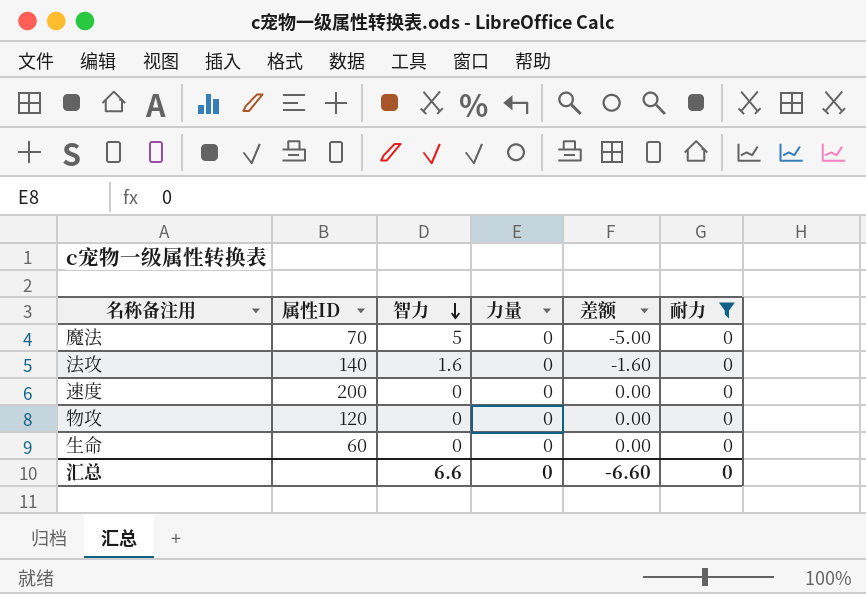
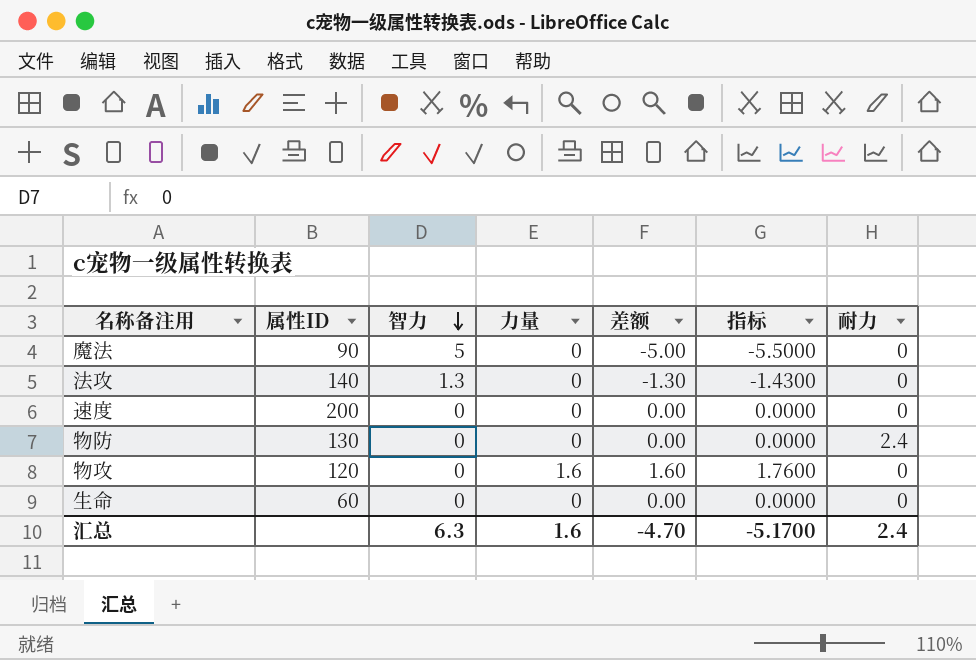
filter: 耐力 = 0 -> none
column 指标 | formula: none -> [差额] * 1.1
魔法 | 属性ID: 70 -> 90
法攻 | 智力: 1.6 -> 1.3
法攻 | 差额: -1.60 -> -1.30
物攻 | 力量: 0 -> 1.6
物攻 | 差额: 0.00 -> 1.60
汇总 | 智力: 6.6 -> 6.3
汇总 | 力量: 0 -> 1.6
汇总 | 差额: -6.60 -> -4.70
汇总 | 耐力: 0 -> 2.4

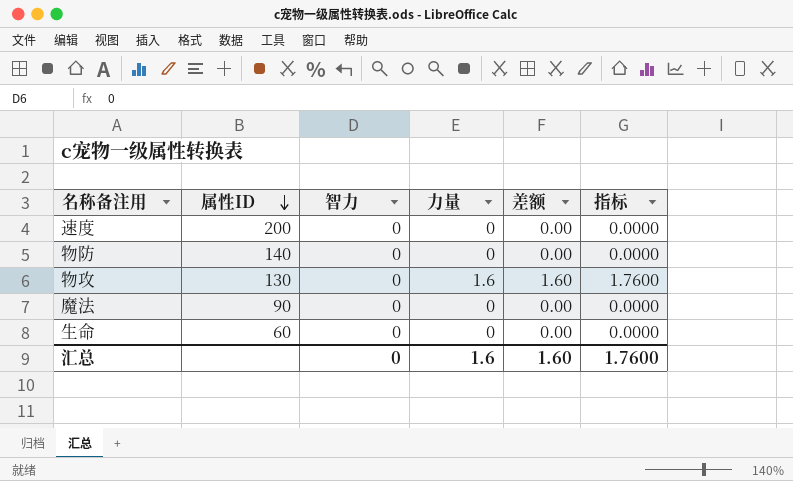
row order: 智力 descending -> 属性ID descending
column 耐力 | position: 7 -> none
row 法攻: 140 | 1.3 | 0 | -1.30 | -1.4300 | 0 -> none
物防 | 属性ID: 130 -> 140
物攻 | 属性ID: 120 -> 130
魔法 | 智力: 5 -> 0
魔法 | 差额: -5.00 -> 0.00
魔法 | 指标: -5.5000 -> 0.0000
汇总 | 智力: 6.3 -> 0
汇总 | 差额: -4.70 -> 1.60
汇总 | 指标: -5.1700 -> 1.7600

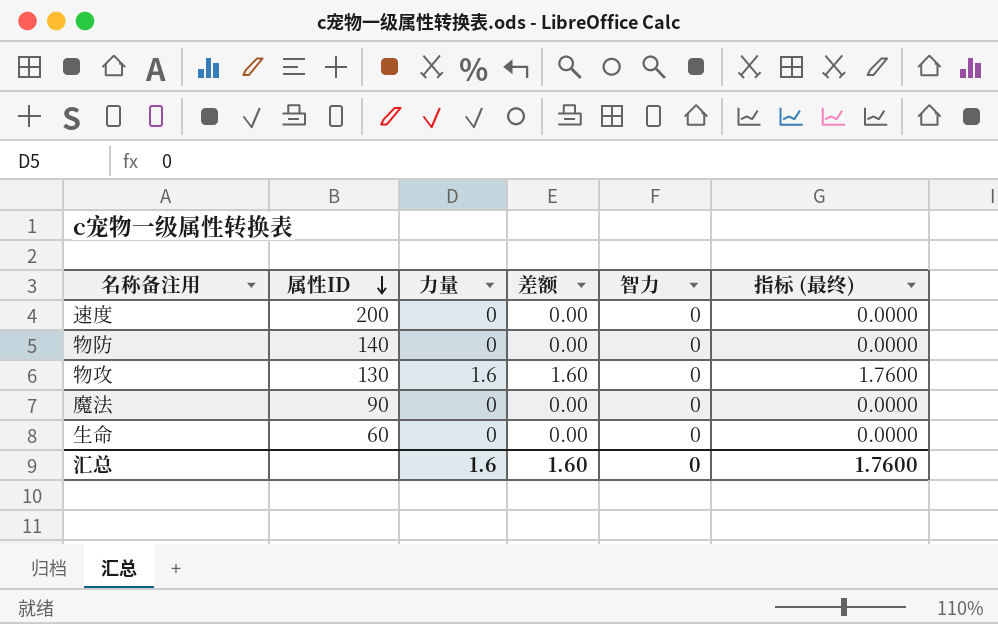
column 智力 | position: 3 -> 5
column name: 指标 -> 指标 (最终)

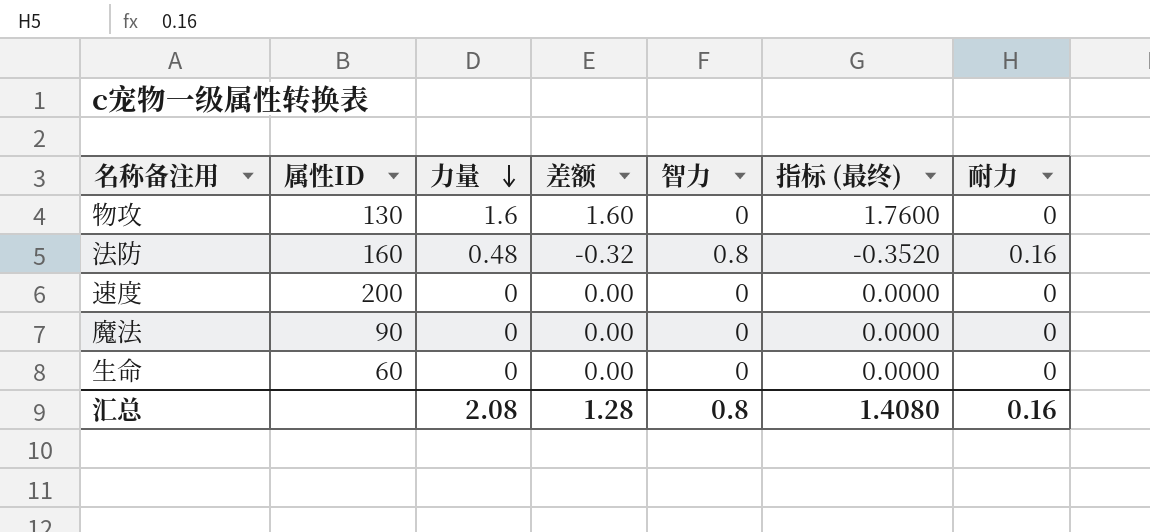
row order: 属性ID descending -> 力量 descending
column 耐力 | position: none -> 7
row 物防: 140 | 0 | 0.00 | 0 | 0.0000 -> none
row 法防: none -> 160 | 0.48 | -0.32 | 0.8 | -0.3520 | 0.16
汇总 | 力量: 1.6 -> 2.08
汇总 | 差额: 1.60 -> 1.28
汇总 | 智力: 0 -> 0.8
汇总 | 指标 (最终): 1.7600 -> 1.4080

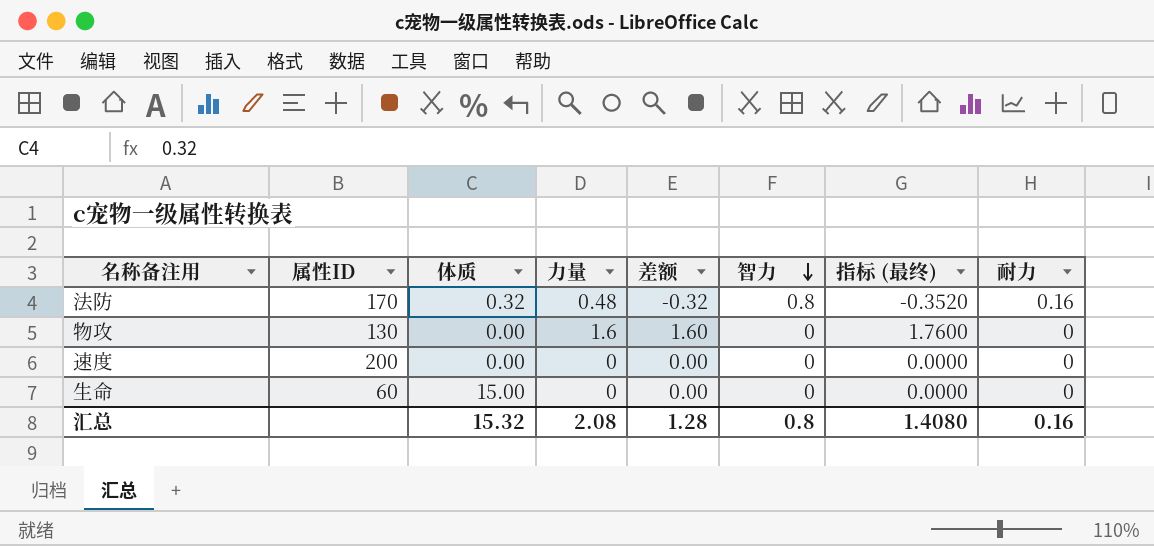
row order: 力量 descending -> 智力 descending
column 体质 | position: none -> 3
row 魔法: 90 | 0 | 0.00 | 0 | 0.0000 | 0 -> none
法防 | 属性ID: 160 -> 170

